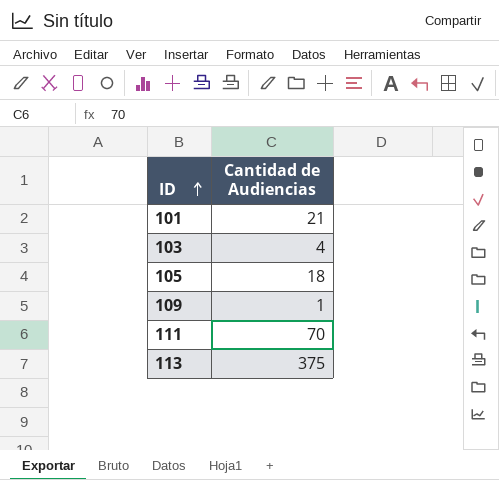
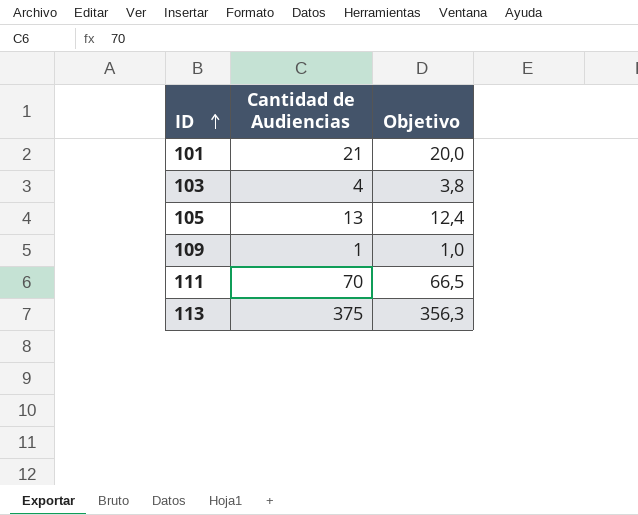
column Objetivo | formula: none -> [Cantidad de Audiencias] * 0,95
105 | Cantidad de Audiencias: 18 -> 13

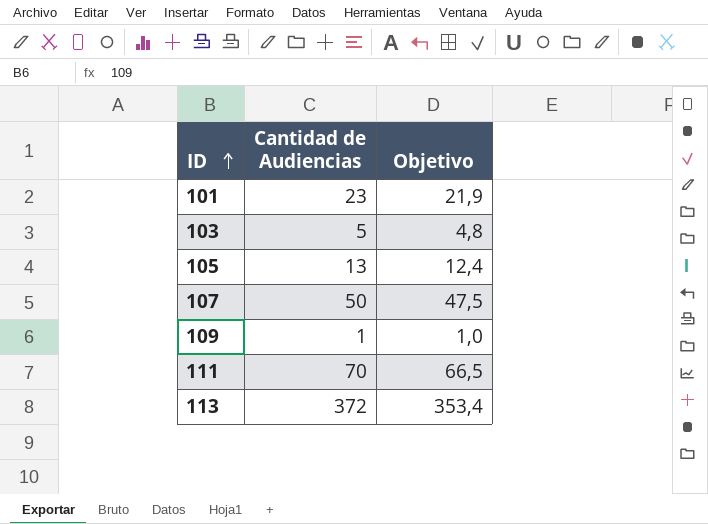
101 | Cantidad de Audiencias: 21 -> 23
101 | Objetivo: 20,0 -> 21,9
103 | Cantidad de Audiencias: 4 -> 5
103 | Objetivo: 3,8 -> 4,8
row 107: none -> 50 | 47,5
113 | Cantidad de Audiencias: 375 -> 372
113 | Objetivo: 356,3 -> 353,4

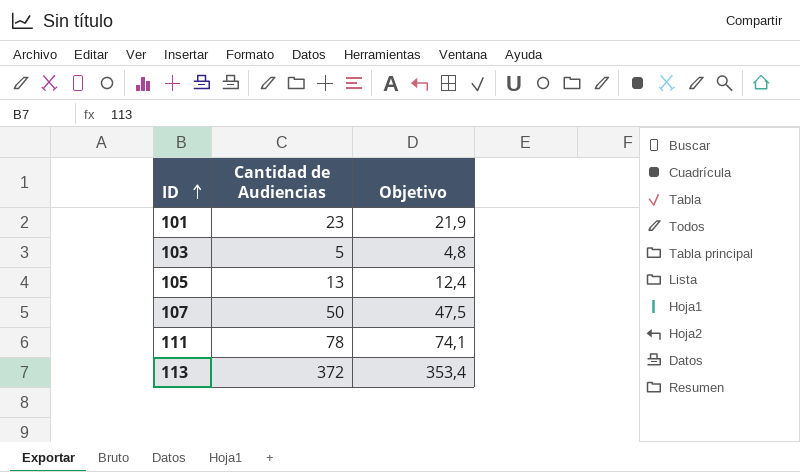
row 109: 1 | 1,0 -> none
111 | Cantidad de Audiencias: 70 -> 78
111 | Objetivo: 66,5 -> 74,1

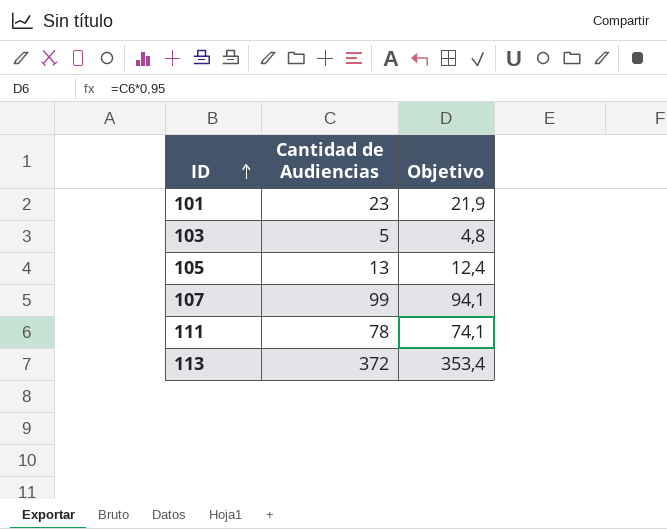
107 | Cantidad de Audiencias: 50 -> 99
107 | Objetivo: 47,5 -> 94,1

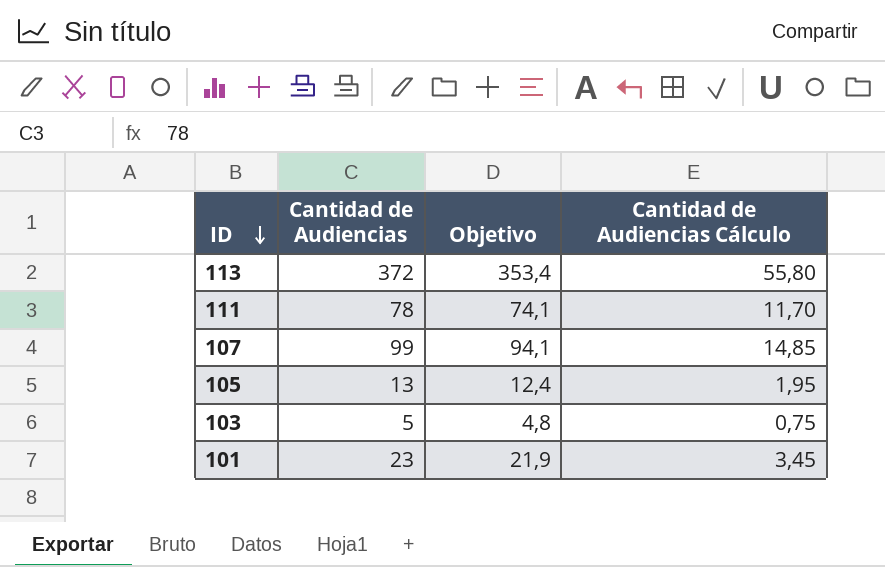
row order: ID ascending -> ID descending
column Cantidad de Audiencias Cálculo | formula: none -> [Cantidad de Audiencias] * 0,15

